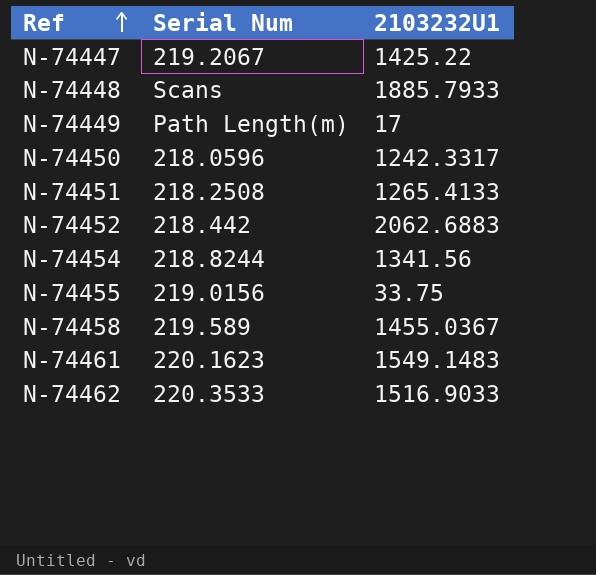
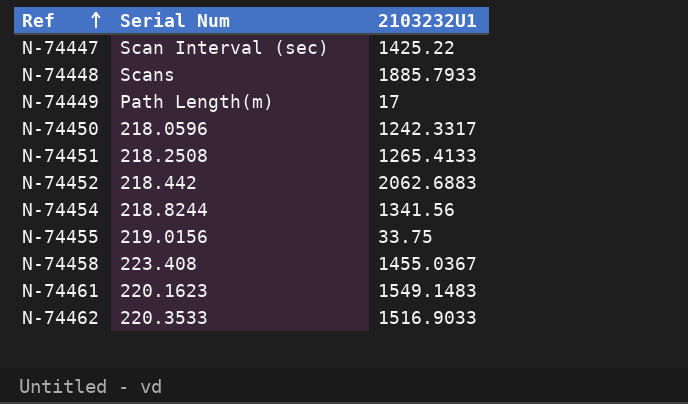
N-74447 | Serial Num: 219.2067 -> Scan Interval (sec)
N-74458 | Serial Num: 219.589 -> 223.408

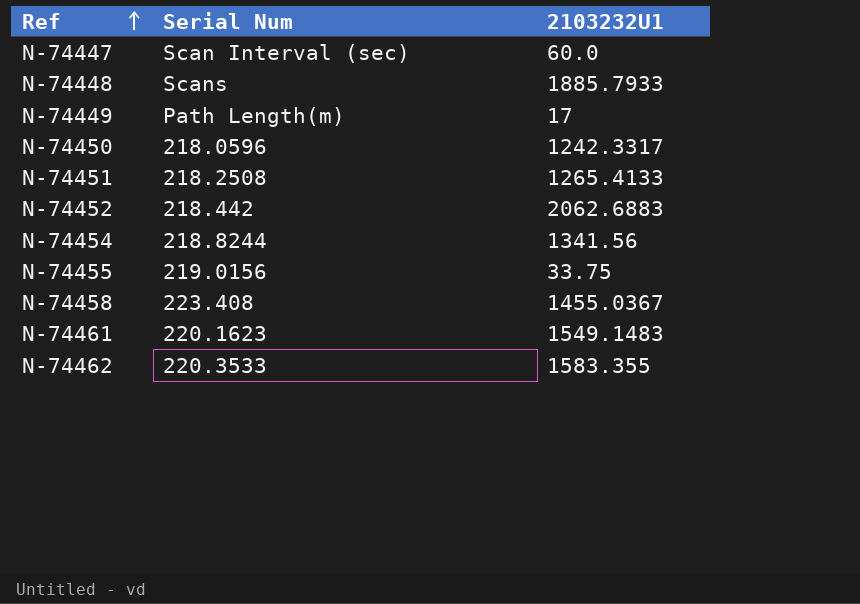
N-74447 | 2103232U1: 1425.22 -> 60.0
N-74462 | 2103232U1: 1516.9033 -> 1583.355

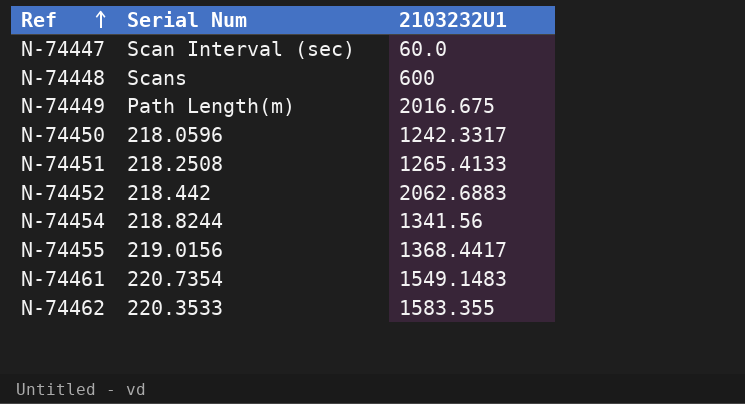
row N-74458: 223.408 | 1455.0367 -> none
N-74448 | 2103232U1: 1885.7933 -> 600
N-74449 | 2103232U1: 17 -> 2016.675
N-74455 | 2103232U1: 33.75 -> 1368.4417
N-74461 | Serial Num: 220.1623 -> 220.7354

